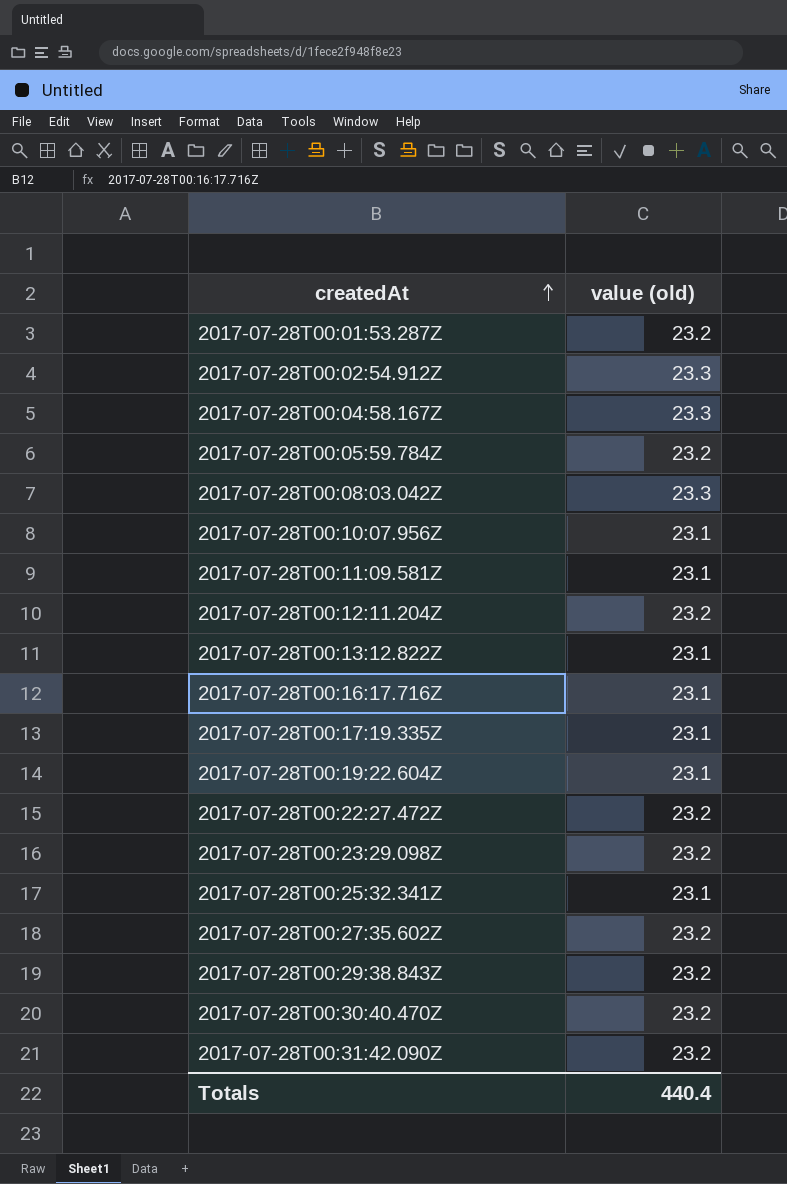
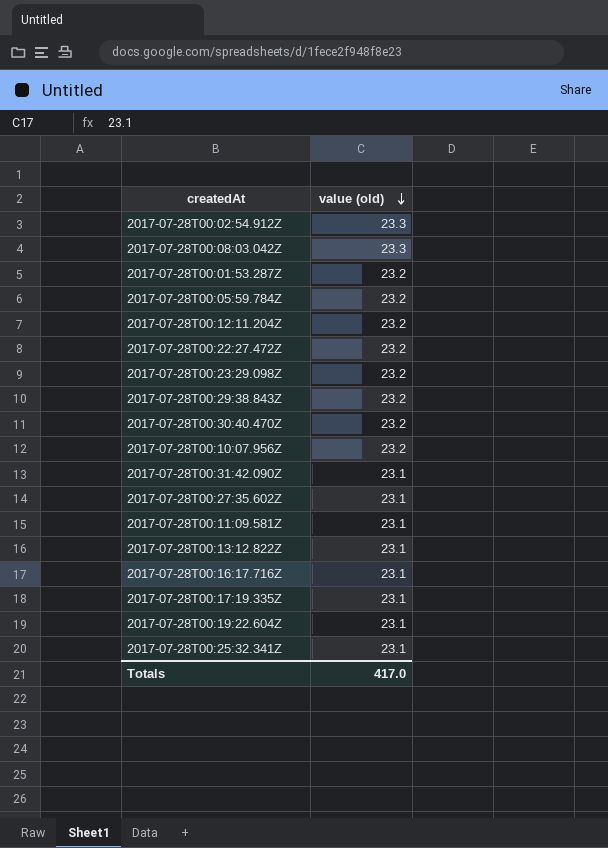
row order: createdAt ascending -> value (old) descending
row 2017-07-28T00:04:58.167Z: 23.3 -> none
2017-07-28T00:10:07.956Z | value (old): 23.1 -> 23.2
2017-07-28T00:31:42.090Z | value (old): 23.2 -> 23.1
2017-07-28T00:27:35.602Z | value (old): 23.2 -> 23.1
Totals | value (old): 440.4 -> 417.0

